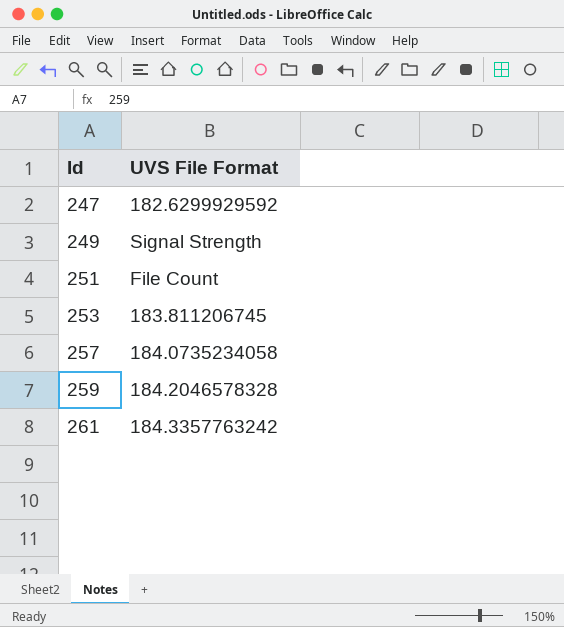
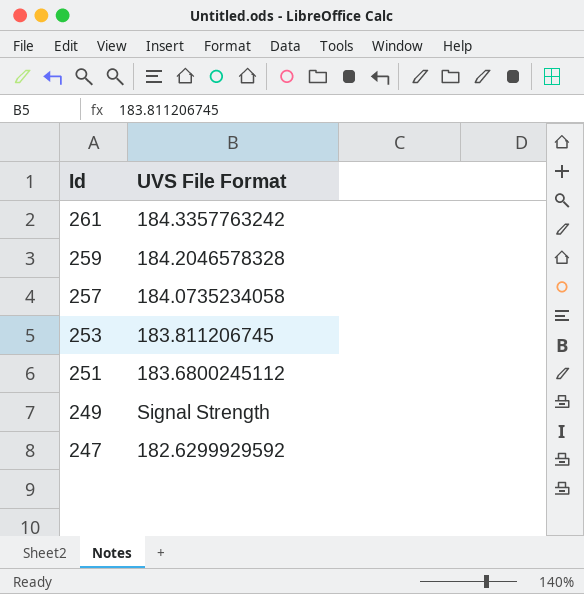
row order: Id ascending -> Id descending
251 | UVS File Format: File Count -> 183.6800245112

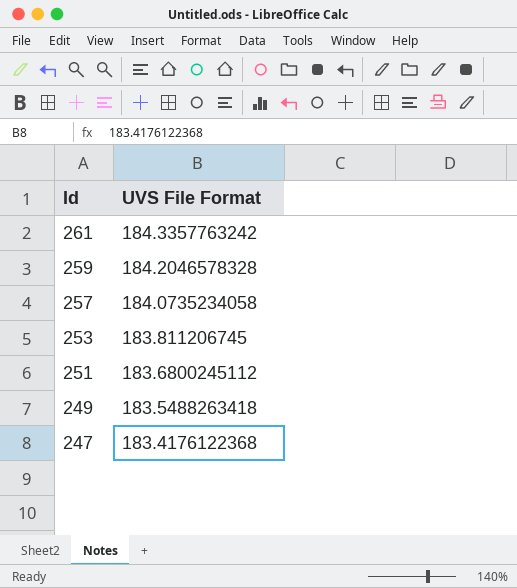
249 | UVS File Format: Signal Strength -> 183.5488263418
247 | UVS File Format: 182.6299929592 -> 183.4176122368

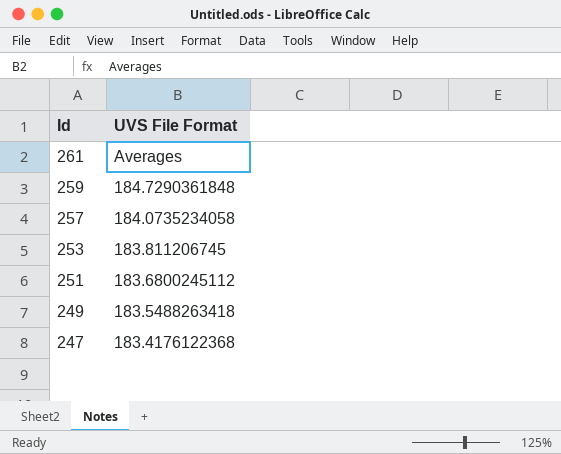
261 | UVS File Format: 184.3357763242 -> Averages
259 | UVS File Format: 184.2046578328 -> 184.7290361848

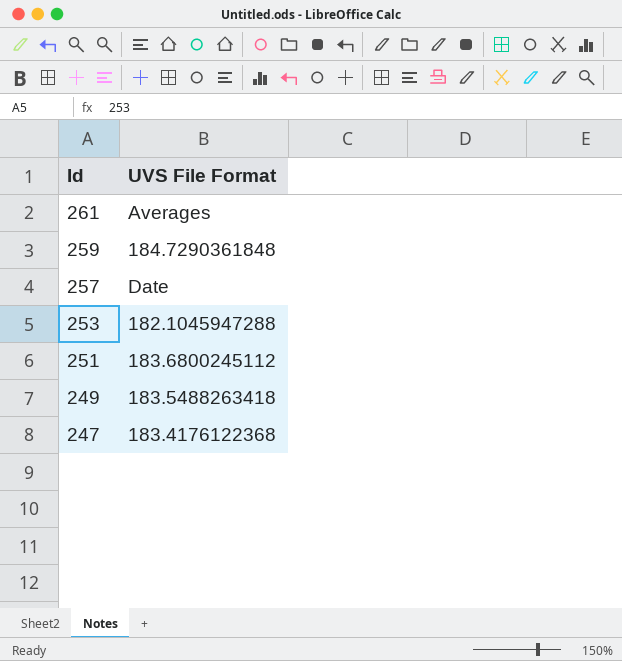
257 | UVS File Format: 184.0735234058 -> Date
253 | UVS File Format: 183.811206745 -> 182.1045947288

